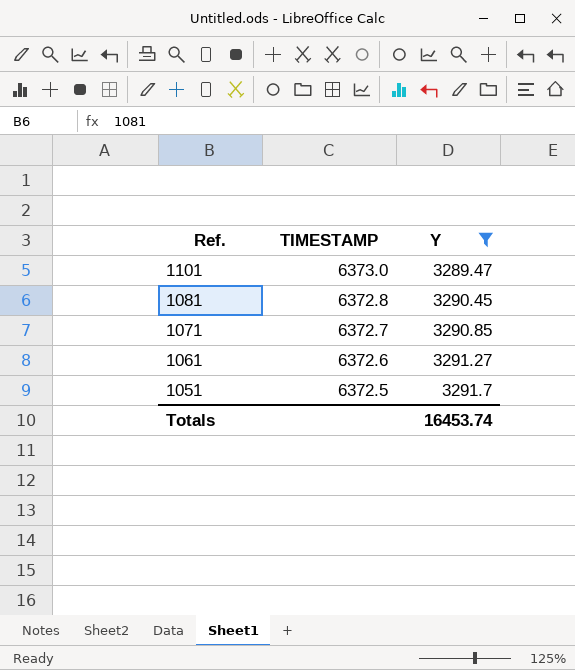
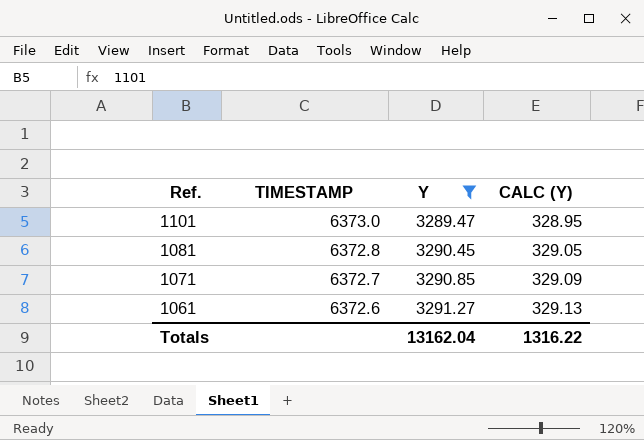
column CALC (Y) | formula: none -> [Y] * 0.1
row 1051: 6372.5 | 3291.7 -> none
Totals | Y: 16453.74 -> 13162.04

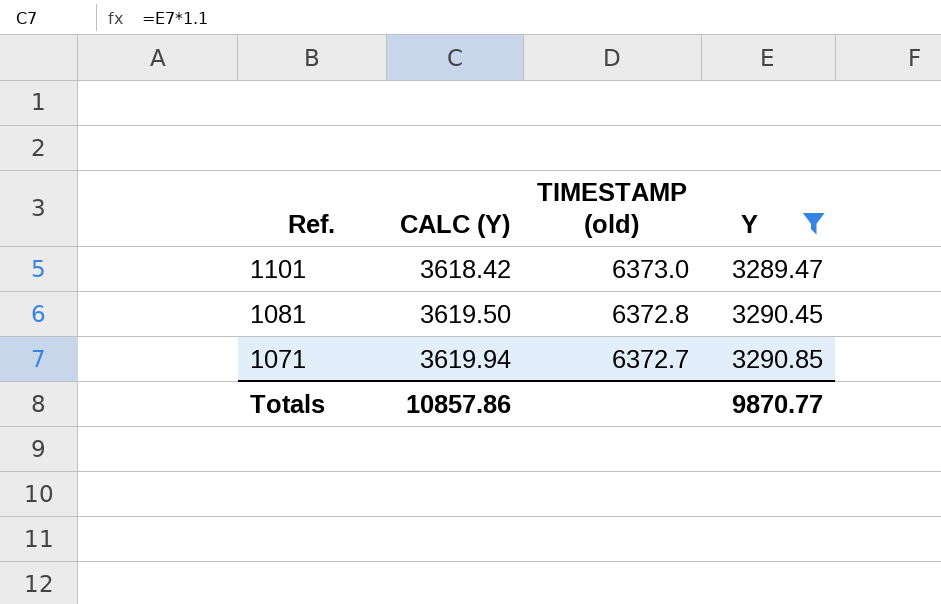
column CALC (Y) | formula: [Y] * 0.1 -> [Y] * 1.1
column CALC (Y) | position: 4 -> 2
column name: TIMESTAMP -> TIMESTAMP (old)
row 1061: 6372.6 | 3291.27 | 329.13 -> none
Totals | CALC (Y): 1316.22 -> 10857.86
Totals | Y: 13162.04 -> 9870.77

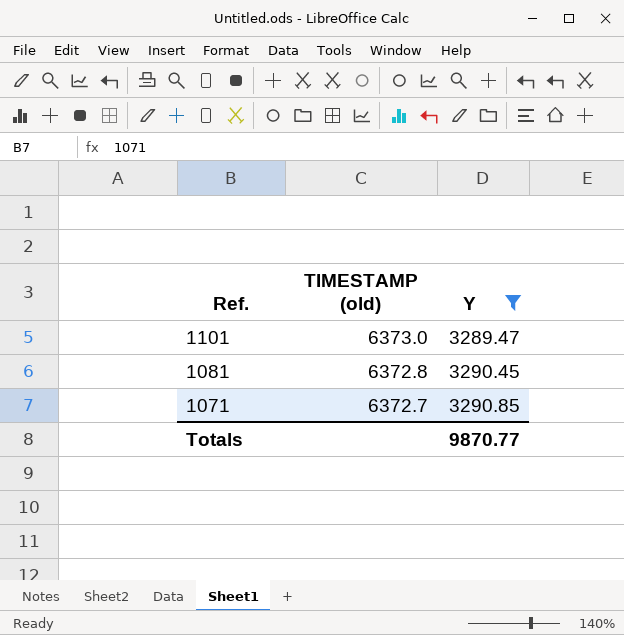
column CALC (Y) | formula: [Y] * 1.1 -> none

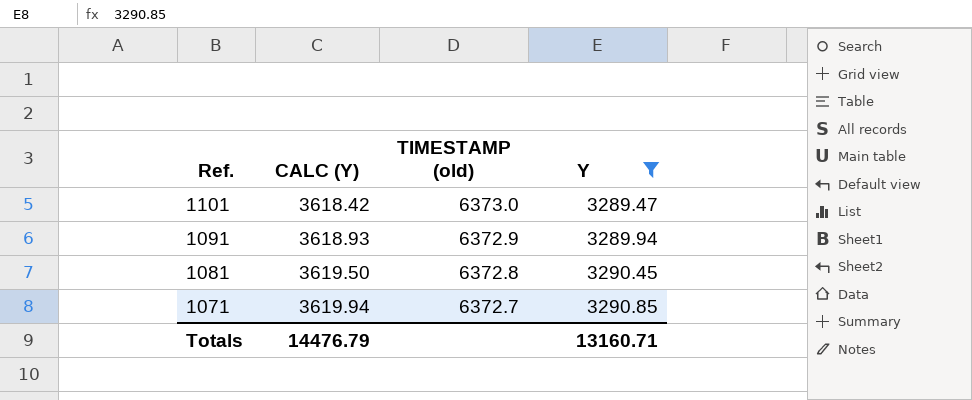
column CALC (Y) | formula: none -> [Y] * 1.1
row 1091: none -> 3618.93 | 6372.9 | 3289.94
Totals | Y: 9870.77 -> 13160.71

